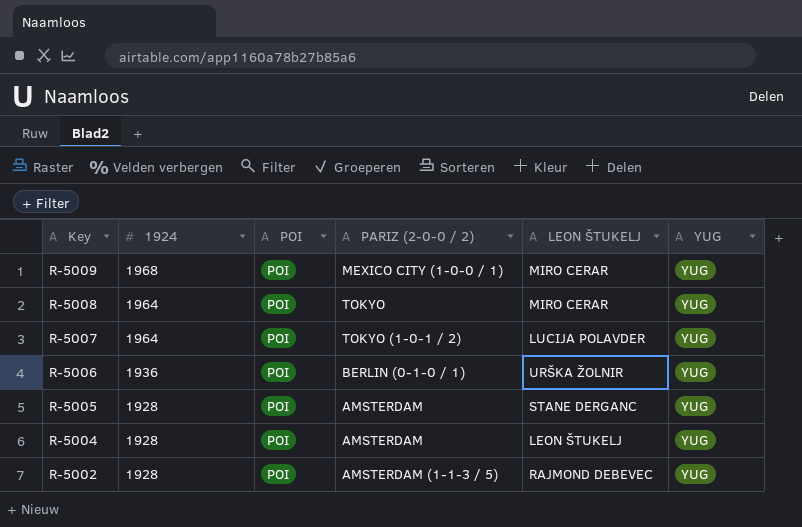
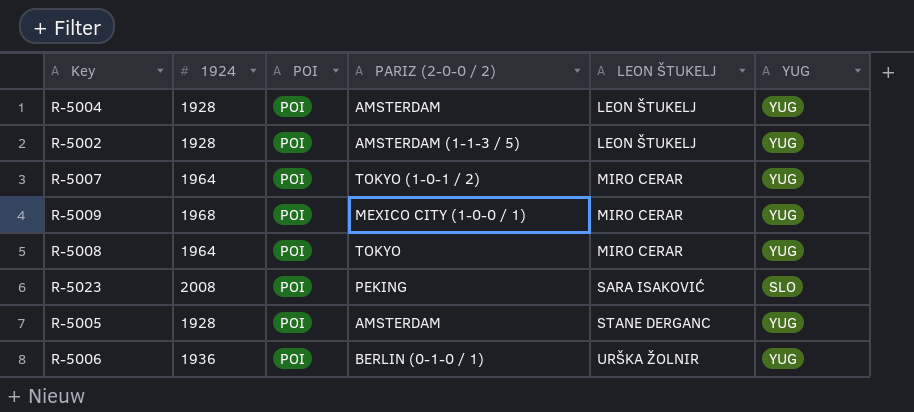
row order: Key descending -> LEON ŠTUKELJ ascending
R-5002 | LEON ŠTUKELJ: RAJMOND DEBEVEC -> LEON ŠTUKELJ
R-5007 | LEON ŠTUKELJ: LUCIJA POLAVDER -> MIRO CERAR
row R-5023: none -> 2008 | POI | PEKING | SARA ISAKOVIĆ | SLO

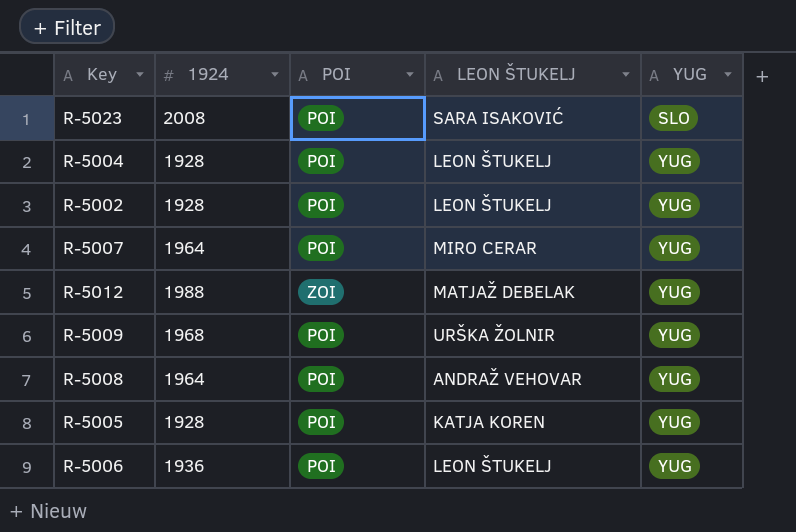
row order: LEON ŠTUKELJ ascending -> YUG ascending
column PARIZ (2-0-0 / 2) | position: 4 -> none
row R-5012: none -> 1988 | ZOI | MATJAŽ DEBELAK | YUG
R-5009 | LEON ŠTUKELJ: MIRO CERAR -> URŠKA ŽOLNIR
R-5008 | LEON ŠTUKELJ: MIRO CERAR -> ANDRAŽ VEHOVAR
R-5005 | LEON ŠTUKELJ: STANE DERGANC -> KATJA KOREN
R-5006 | LEON ŠTUKELJ: URŠKA ŽOLNIR -> LEON ŠTUKELJ

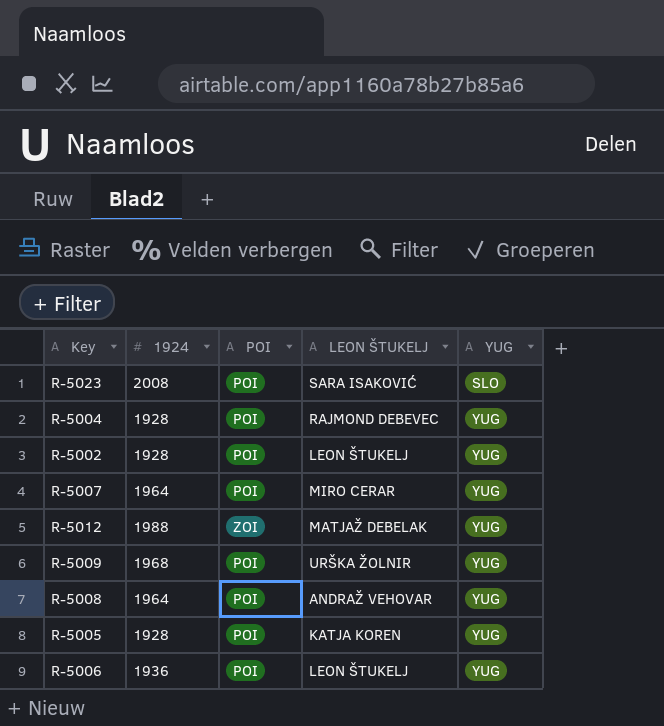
R-5004 | LEON ŠTUKELJ: LEON ŠTUKELJ -> RAJMOND DEBEVEC

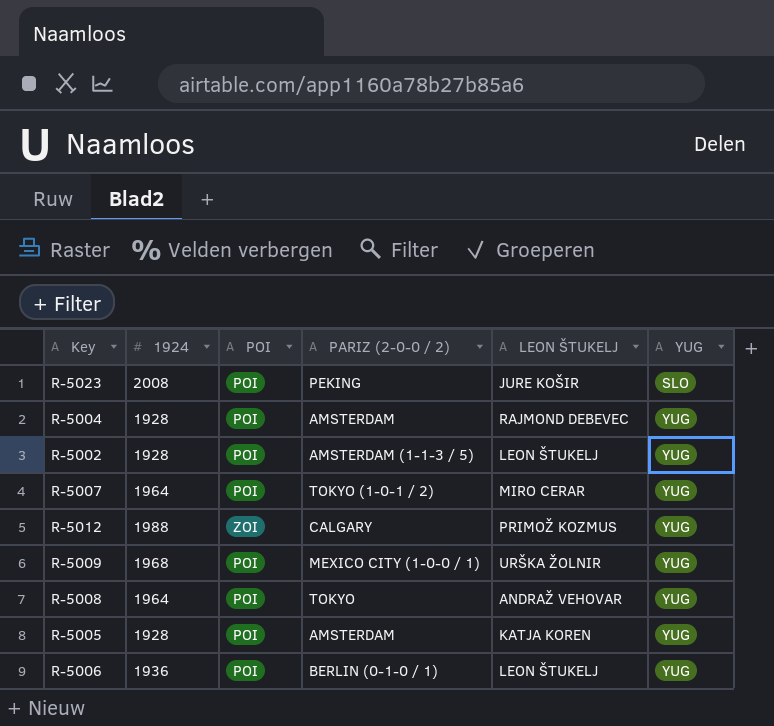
column PARIZ (2-0-0 / 2) | position: none -> 4
R-5023 | LEON ŠTUKELJ: SARA ISAKOVIĆ -> JURE KOŠIR
R-5012 | LEON ŠTUKELJ: MATJAŽ DEBELAK -> PRIMOŽ KOZMUS

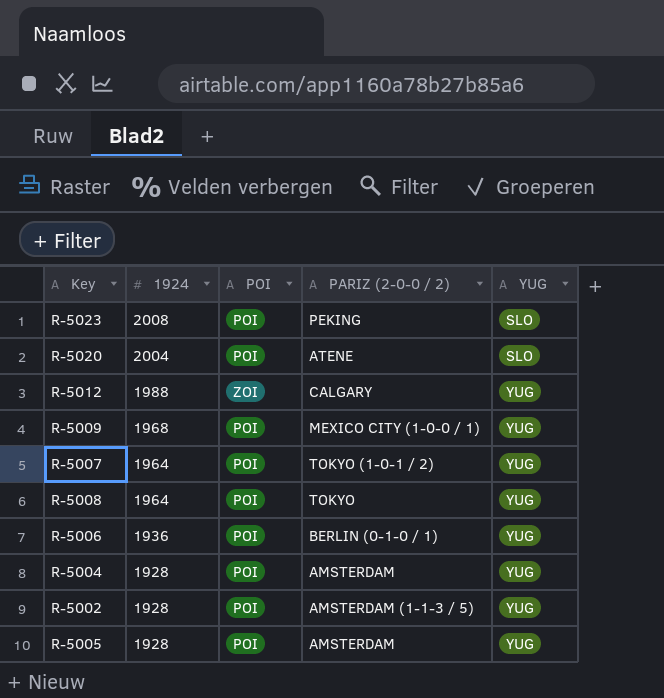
row order: YUG ascending -> 1924 descending
column LEON ŠTUKELJ | position: 5 -> none
row R-5020: none -> 2004 | POI | ATENE | SLO

